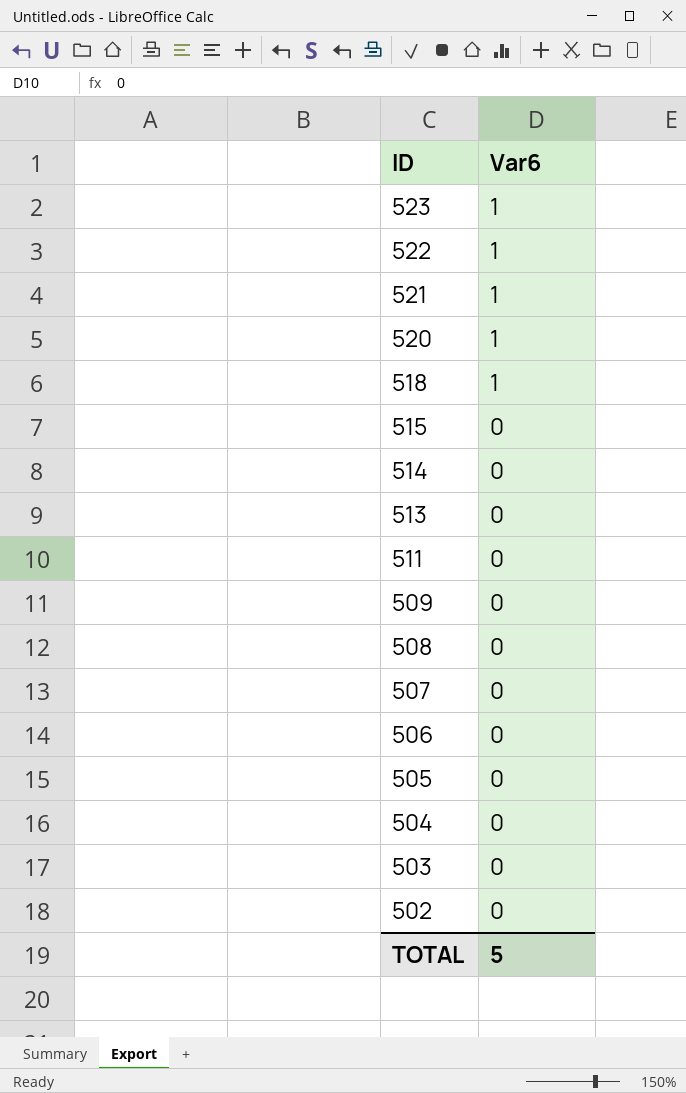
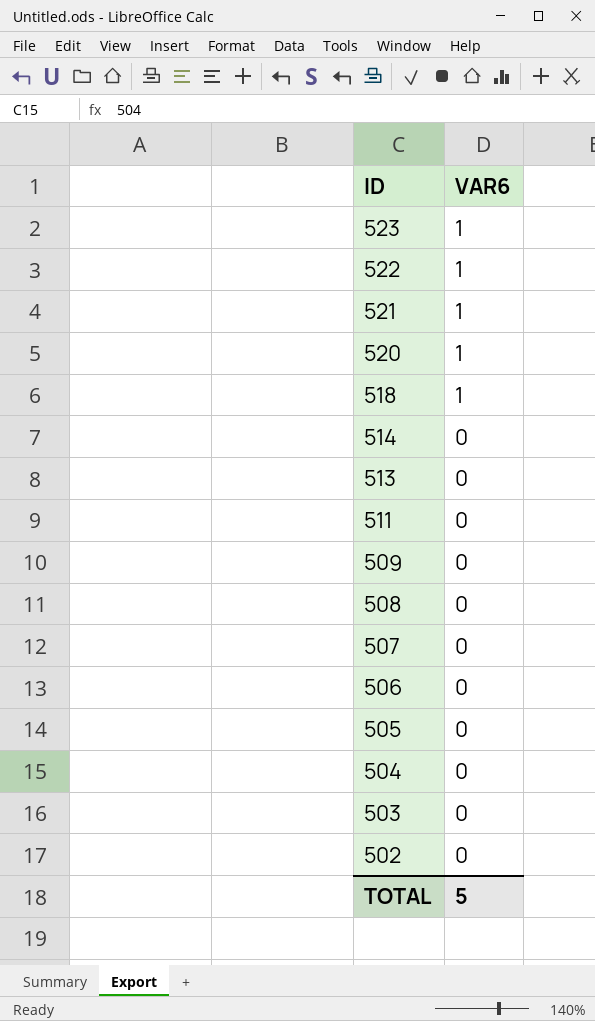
column name: Var6 -> VAR6
row 515: 0 -> none

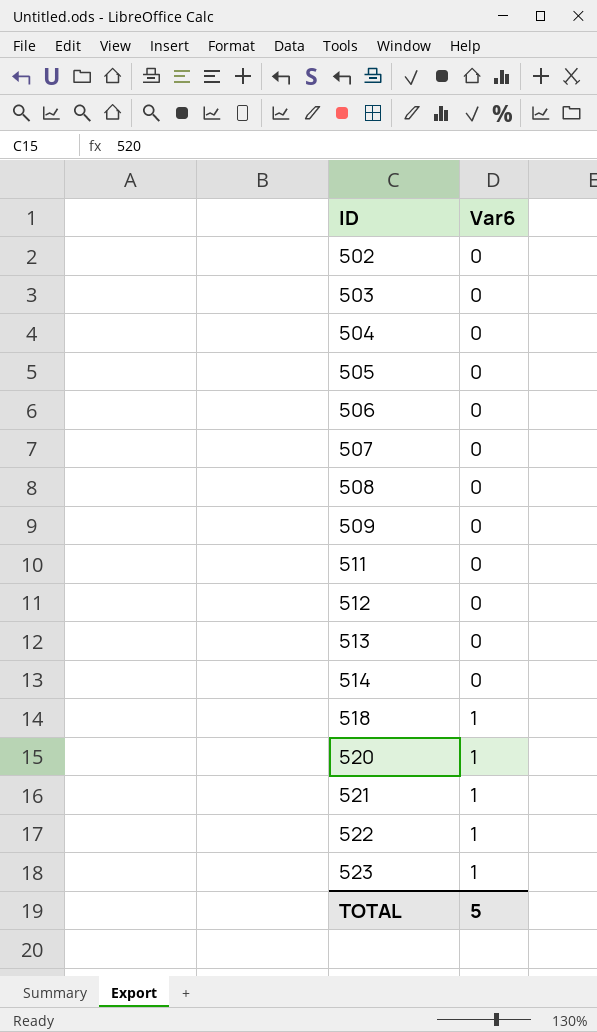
row order: ID descending -> ID ascending
column name: VAR6 -> Var6
row 512: none -> 0

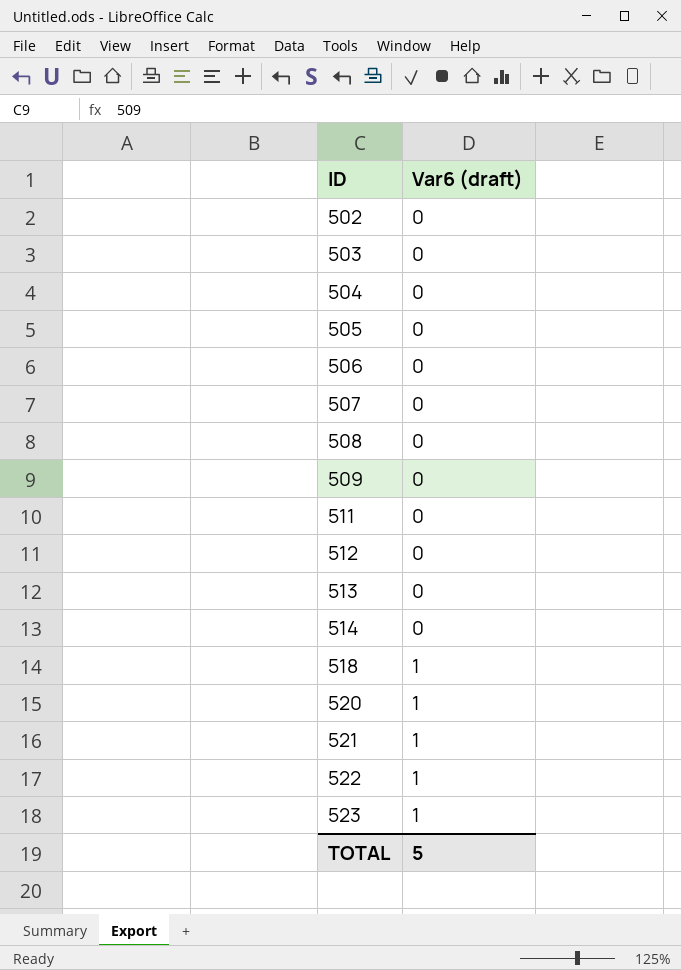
column name: Var6 -> Var6 (draft)

